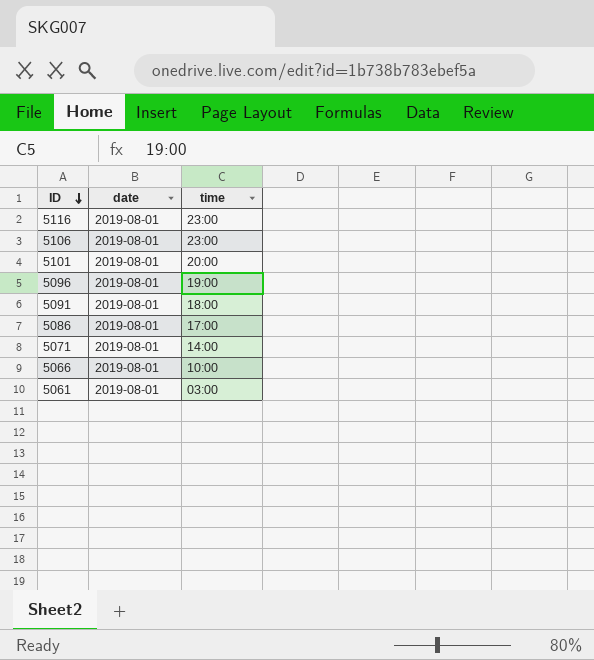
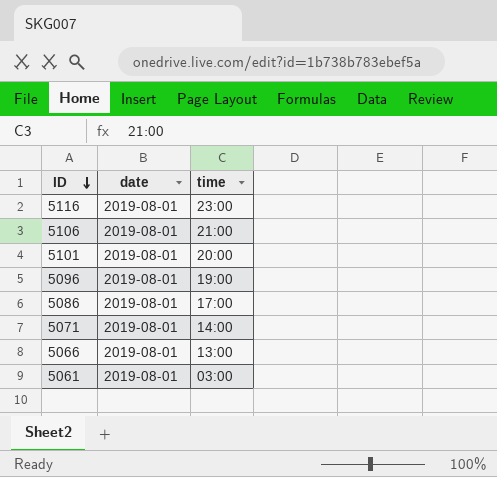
row 5091: 2019-08-01 | 18:00 -> none
5106 | time: 23:00 -> 21:00
5066 | time: 10:00 -> 13:00

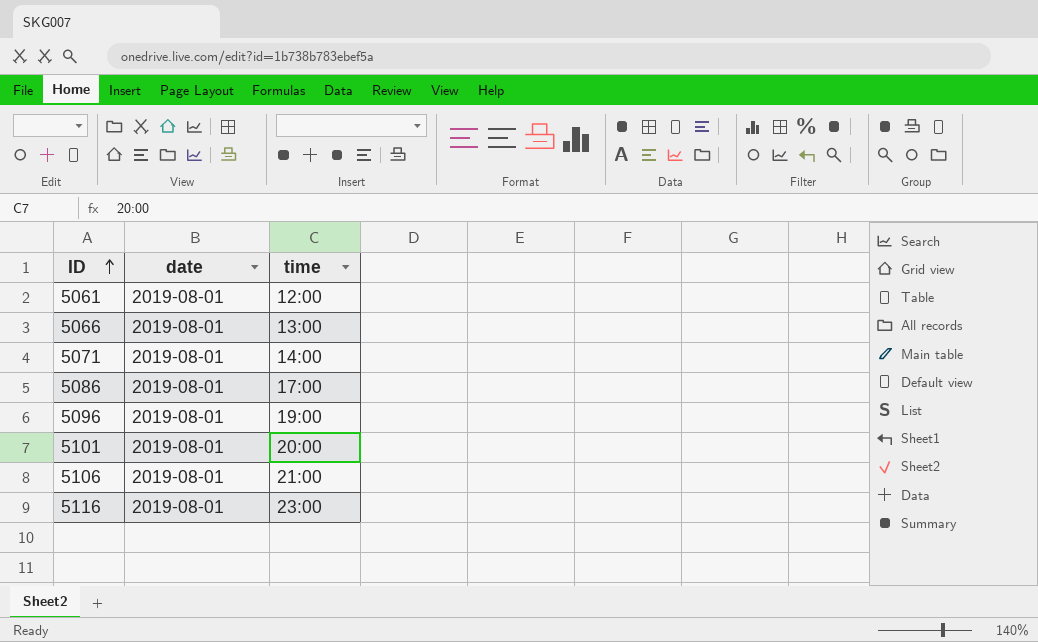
row order: ID descending -> ID ascending
5061 | time: 03:00 -> 12:00

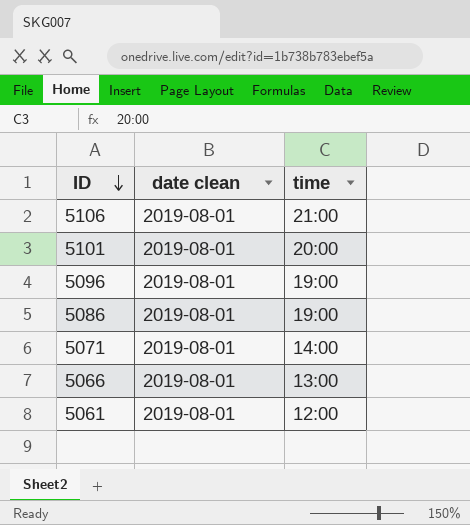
row order: ID ascending -> ID descending
column name: date -> date clean
row 5116: 2019-08-01 | 23:00 -> none
5086 | time: 17:00 -> 19:00

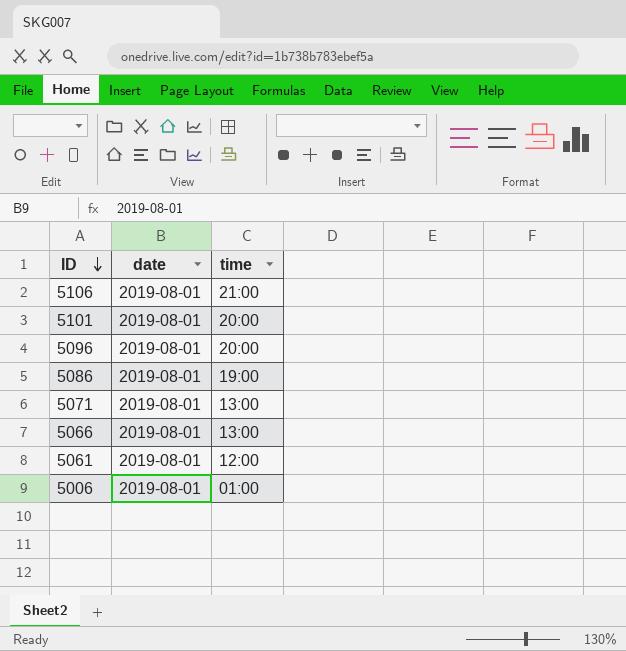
column name: date clean -> date
5096 | time: 19:00 -> 20:00
5071 | time: 14:00 -> 13:00
row 5006: none -> 2019-08-01 | 01:00

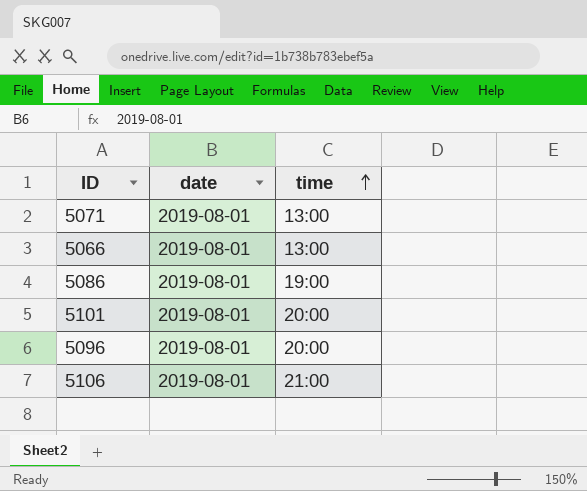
row order: ID descending -> time ascending
row 5061: 2019-08-01 | 12:00 -> none
row 5006: 2019-08-01 | 01:00 -> none

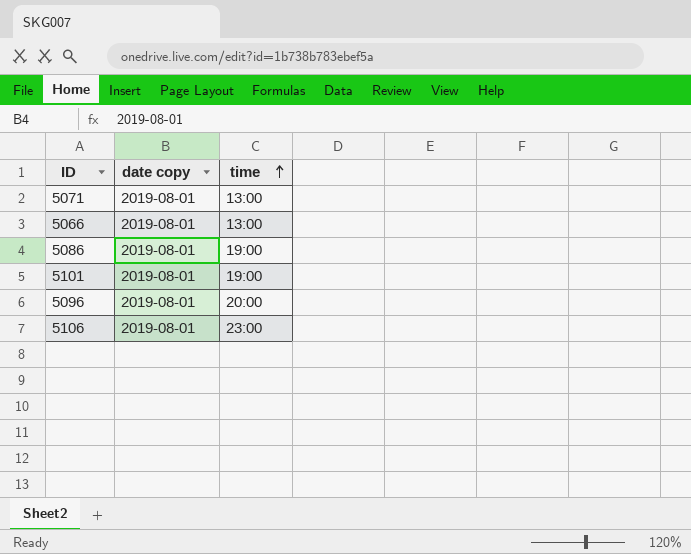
column name: date -> date copy
5101 | time: 20:00 -> 19:00
5106 | time: 21:00 -> 23:00

